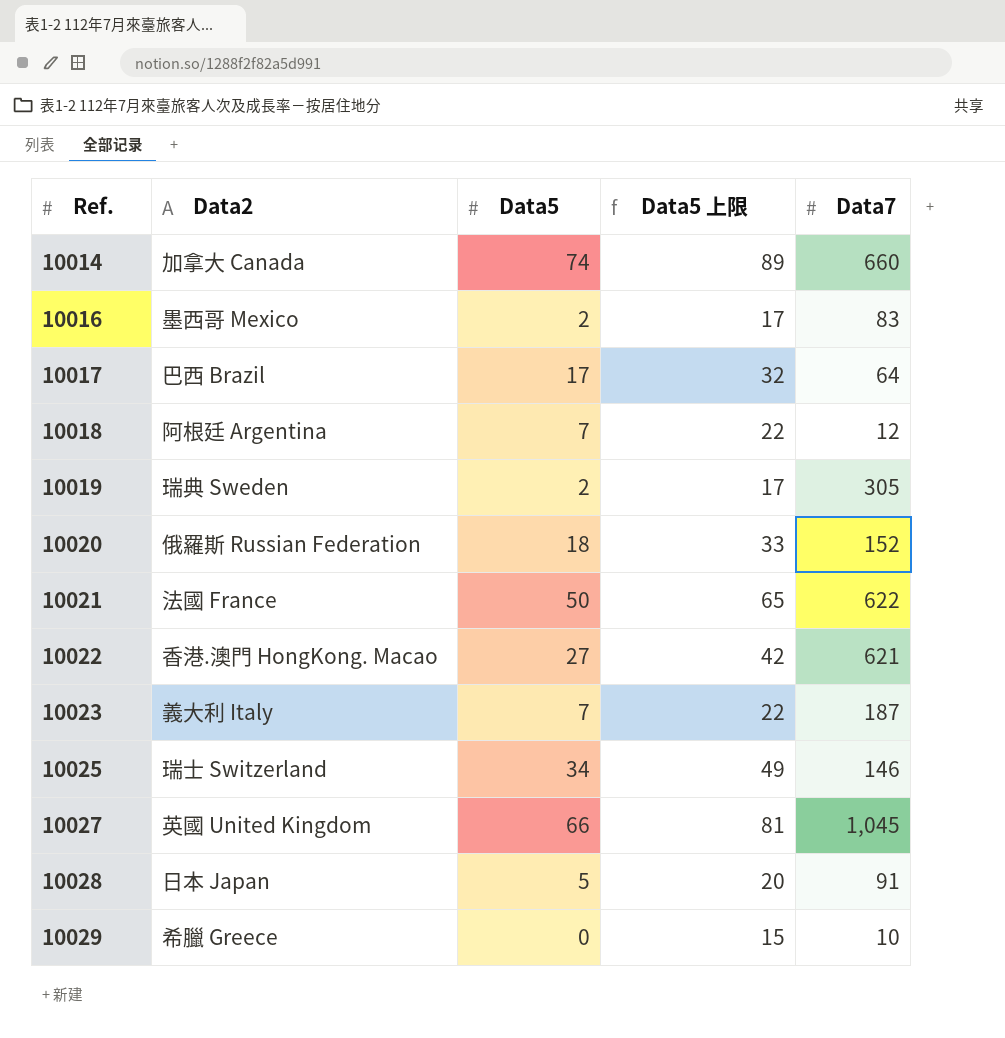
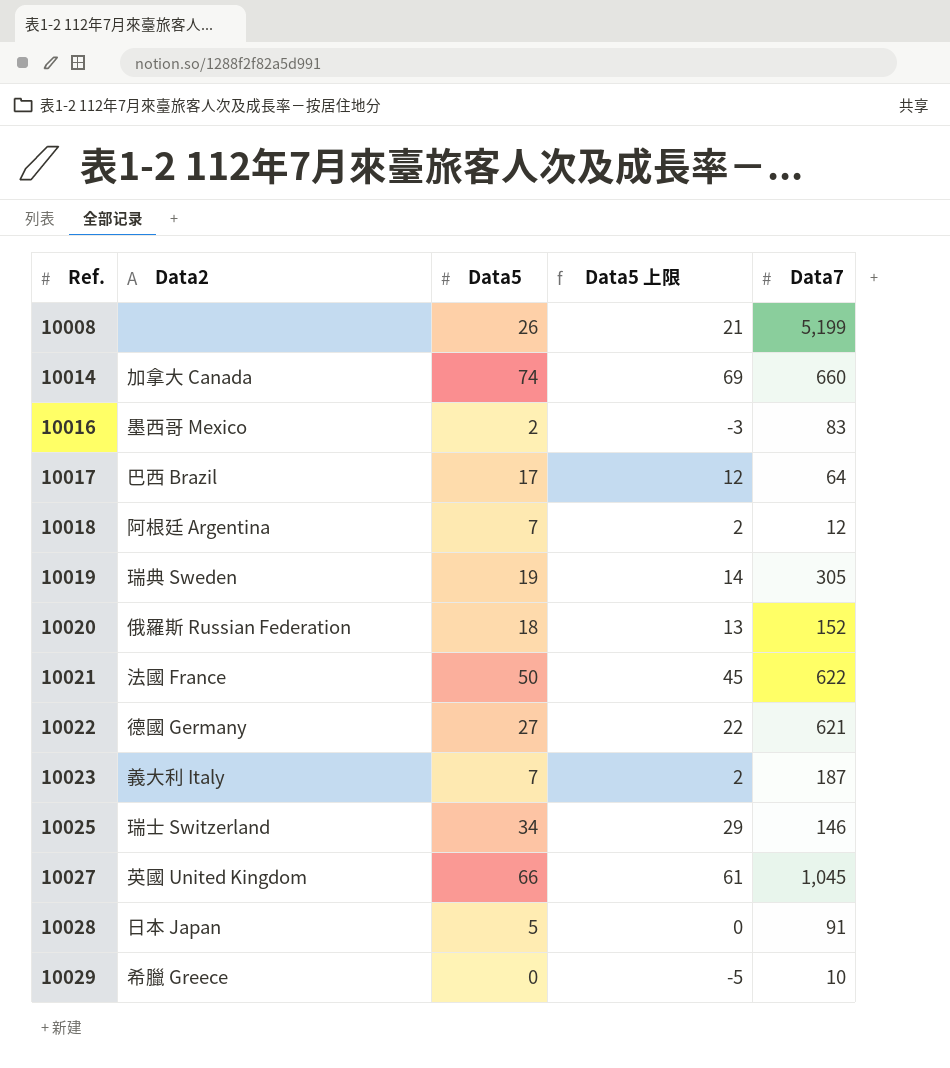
column Data5 上限 | formula: [Data5] + 15 -> [Data5] - 5
row 10008: none -> none | 26 | 21 | 5,199
10019 | Data5: 2 -> 19
10022 | Data2: 香港.澳門 HongKong. Macao -> 德國 Germany

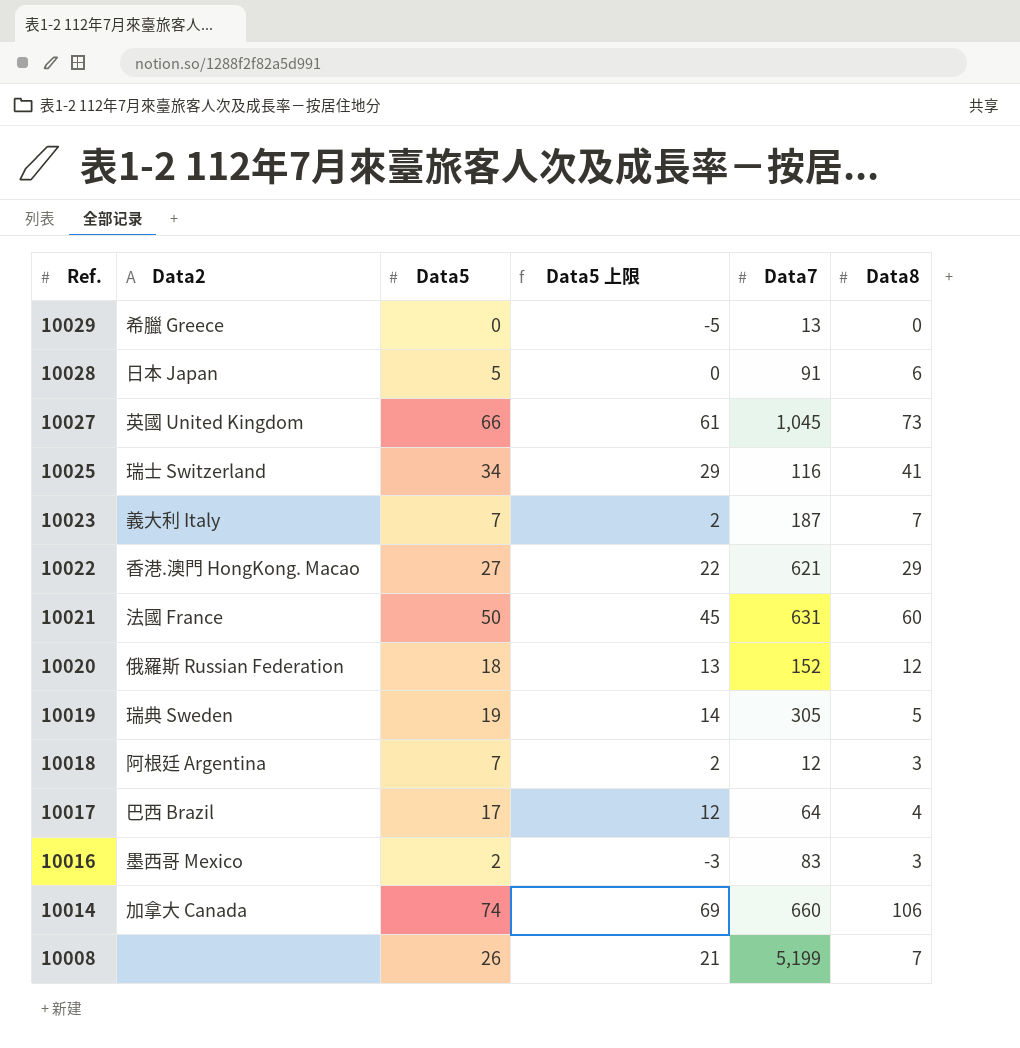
row order: Ref. ascending -> Ref. descending
column Data8 | position: none -> 6
10029 | Data7: 10 -> 13
10025 | Data7: 146 -> 116
10022 | Data2: 德國 Germany -> 香港.澳門 HongKong. Macao
10021 | Data7: 622 -> 631

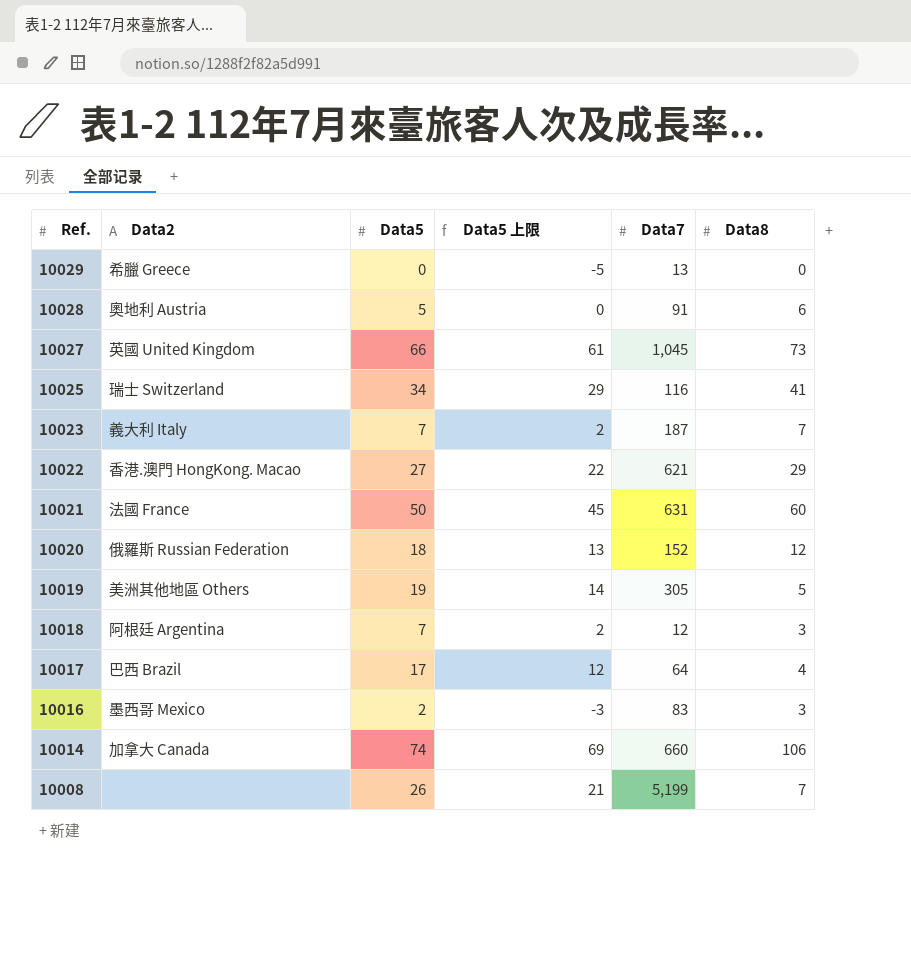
10028 | Data2: 日本 Japan -> 奧地利 Austria
10019 | Data2: 瑞典 Sweden -> 美洲其他地區 Others

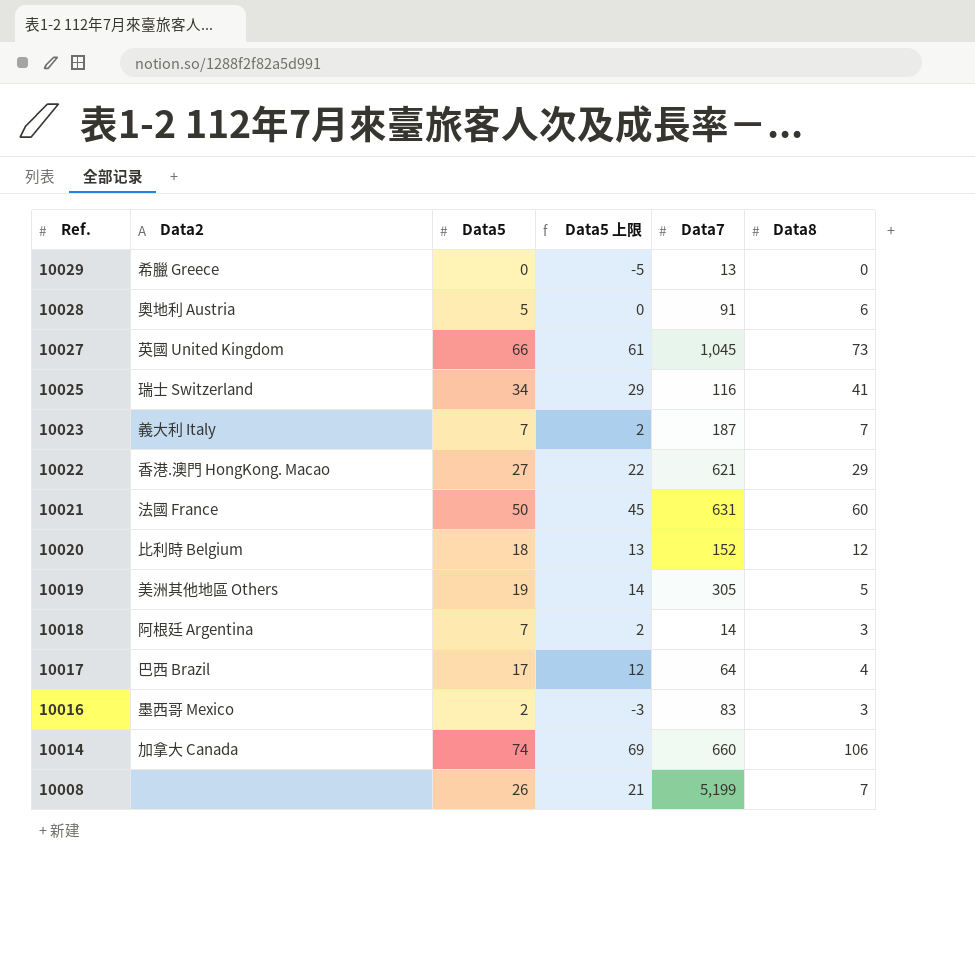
10020 | Data2: 俄羅斯 Russian Federation -> 比利時 Belgium
10018 | Data7: 12 -> 14

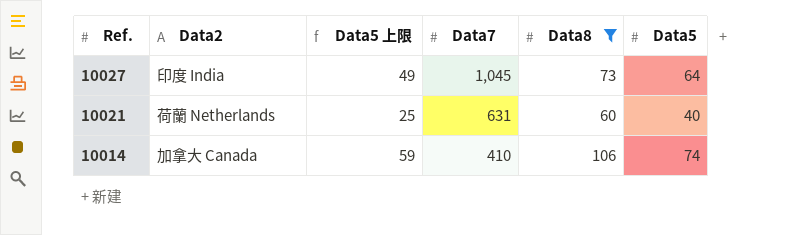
filter: none -> Data8 >= 60
column Data5 上限 | formula: [Data5] - 5 -> [Data5] - 15
column Data5 | position: 3 -> 6
10027 | Data2: 英國 United Kingdom -> 印度 India
10027 | Data5: 66 -> 64
10021 | Data2: 法國 France -> 荷蘭 Netherlands
10021 | Data5: 50 -> 40
10014 | Data7: 660 -> 410

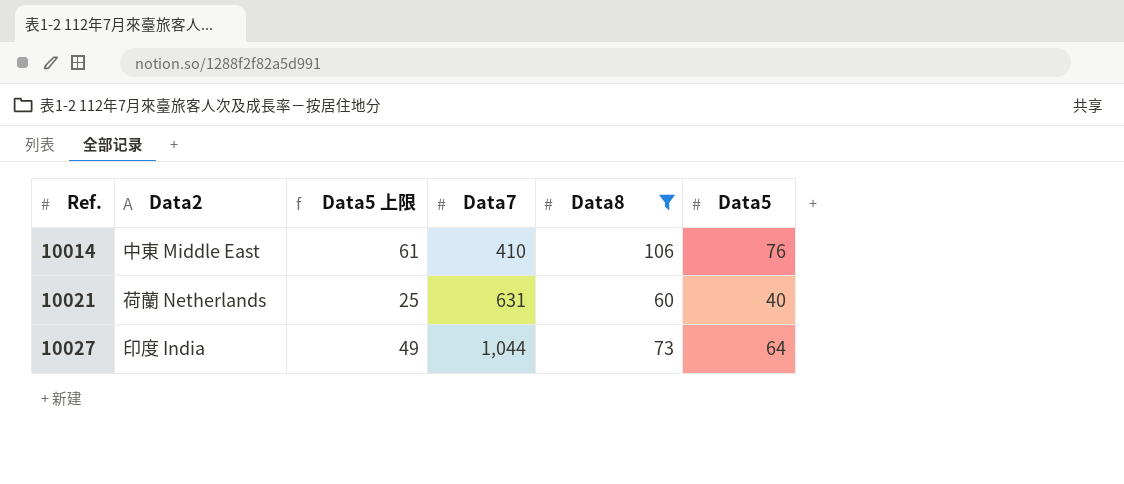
row order: Ref. descending -> Ref. ascending
10014 | Data2: 加拿大 Canada -> 中東 Middle East
10014 | Data5 上限: 59 -> 61
10014 | Data5: 74 -> 76
10027 | Data7: 1,045 -> 1,044

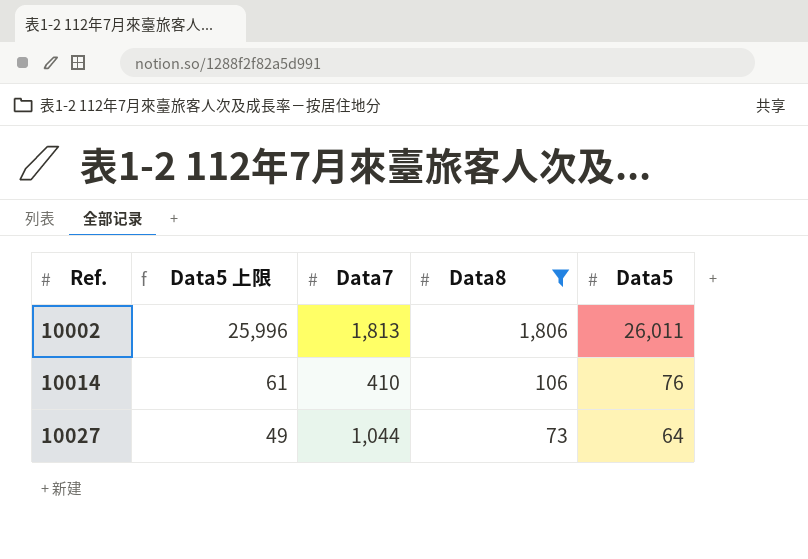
column Data2 | position: 2 -> none
row 10021: 荷蘭 Netherlands | 25 | 631 | 60 | 40 -> none
row 10002: none -> 25,996 | 1,813 | 1,806 | 26,011

